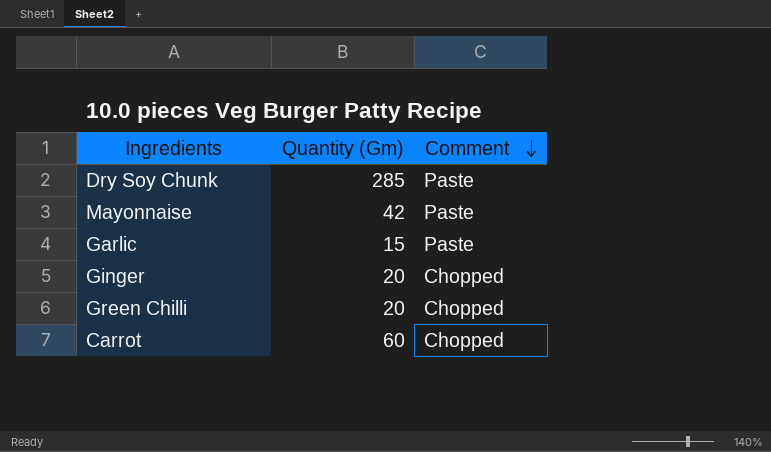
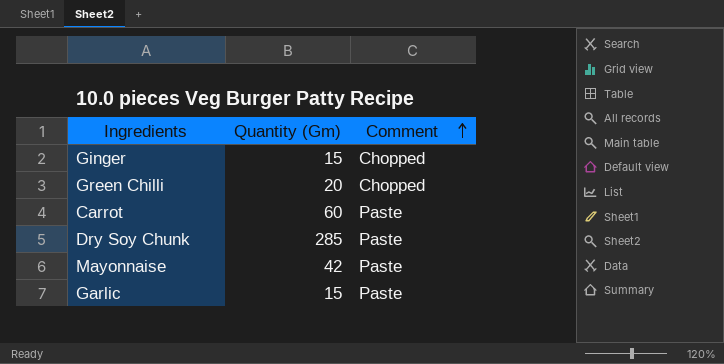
row order: Comment descending -> Comment ascending
Ginger | Quantity (Gm): 20 -> 15
Carrot | Comment: Chopped -> Paste

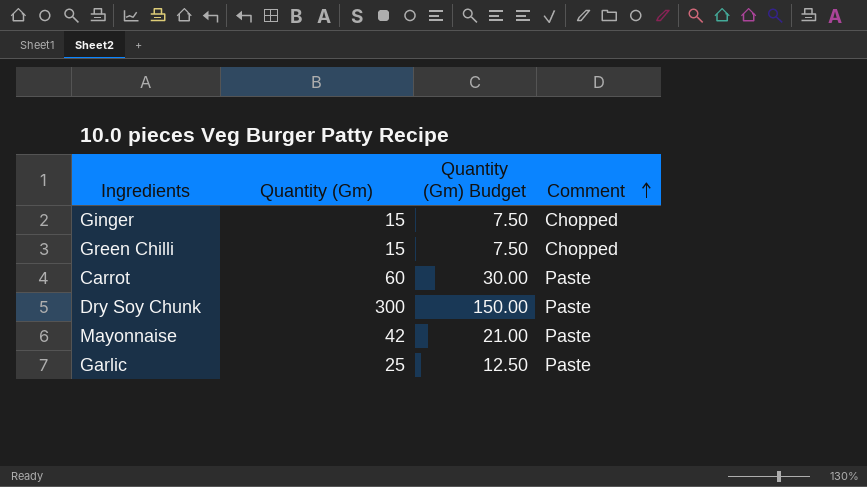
column Quantity (Gm) Budget | formula: none -> [Quantity (Gm)] * 0.5
Green Chilli | Quantity (Gm): 20 -> 15
Dry Soy Chunk | Quantity (Gm): 285 -> 300
Garlic | Quantity (Gm): 15 -> 25

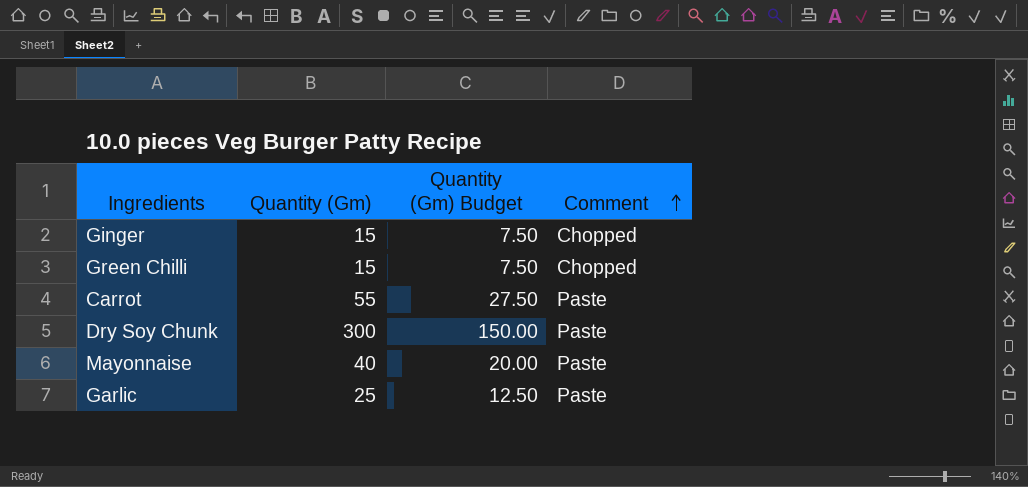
Carrot | Quantity (Gm): 60 -> 55
Carrot | Quantity (Gm) Budget: 30.00 -> 27.50
Mayonnaise | Quantity (Gm): 42 -> 40
Mayonnaise | Quantity (Gm) Budget: 21.00 -> 20.00

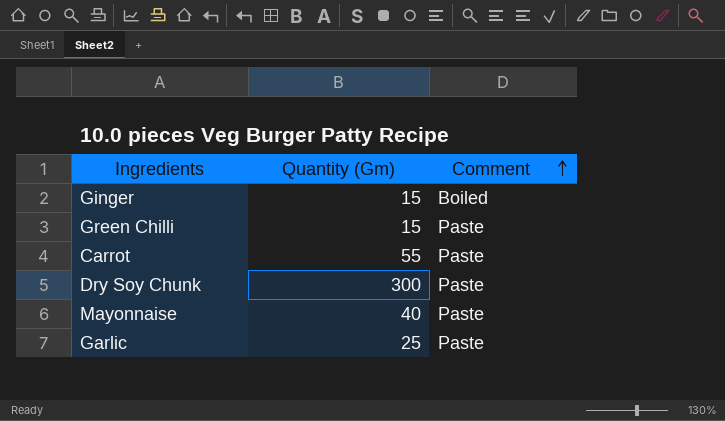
column Quantity (Gm) Budget | formula: [Quantity (Gm)] * 0.5 -> none
Ginger | Comment: Chopped -> Boiled
Green Chilli | Comment: Chopped -> Paste

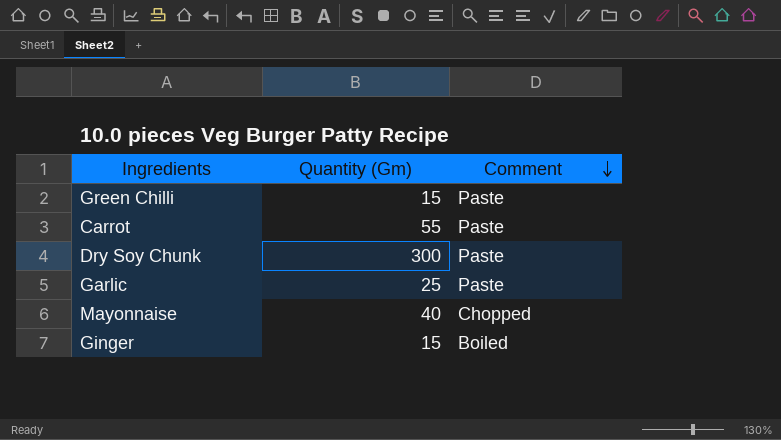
row order: Comment ascending -> Comment descending
Mayonnaise | Comment: Paste -> Chopped

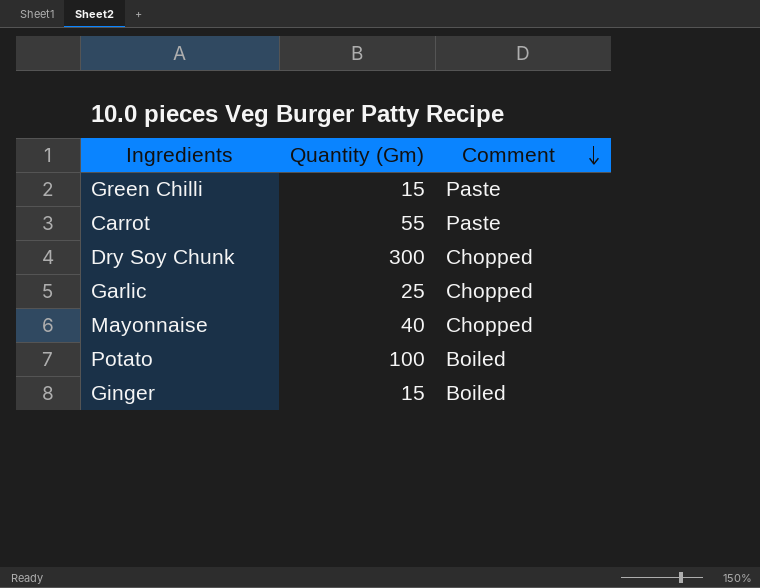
Dry Soy Chunk | Comment: Paste -> Chopped
Garlic | Comment: Paste -> Chopped
row Potato: none -> 100 | Boiled

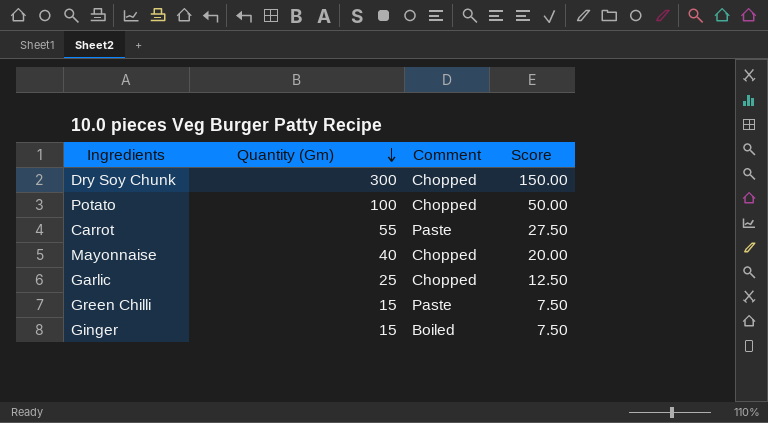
row order: Comment descending -> Quantity (Gm) descending
column Score | formula: none -> [Quantity (Gm)] * 0.5
Potato | Comment: Boiled -> Chopped

